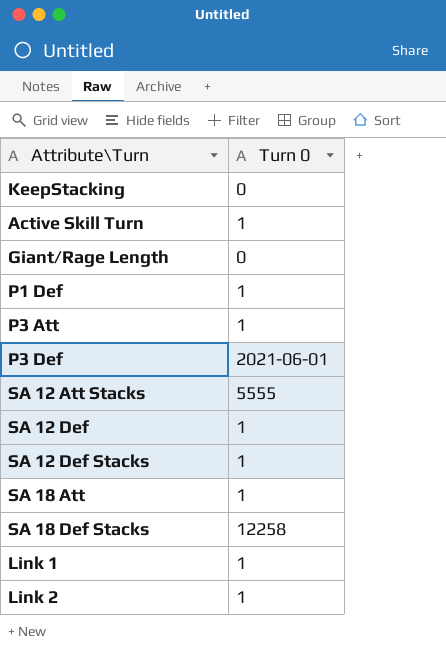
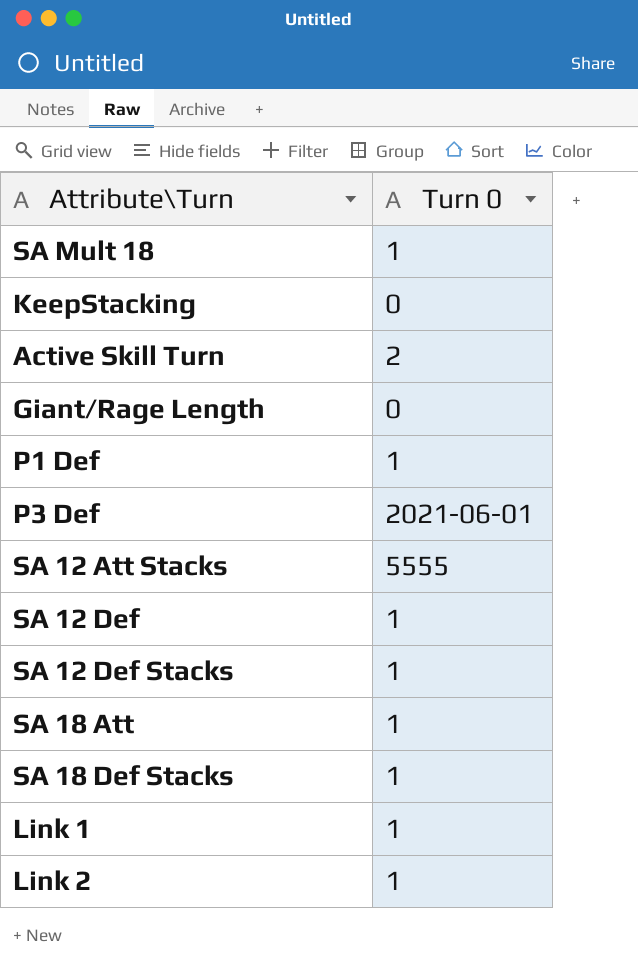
row P3 Att: 1 -> none
row SA Mult 18: none -> 1
Active Skill Turn | Turn 0: 1 -> 2
SA 18 Def Stacks | Turn 0: 12258 -> 1

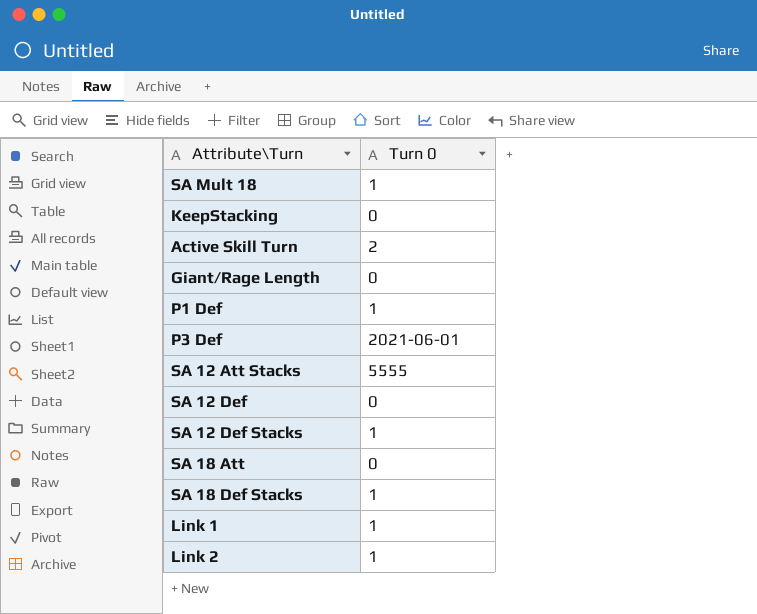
SA 12 Def | Turn 0: 1 -> 0
SA 18 Att | Turn 0: 1 -> 0

